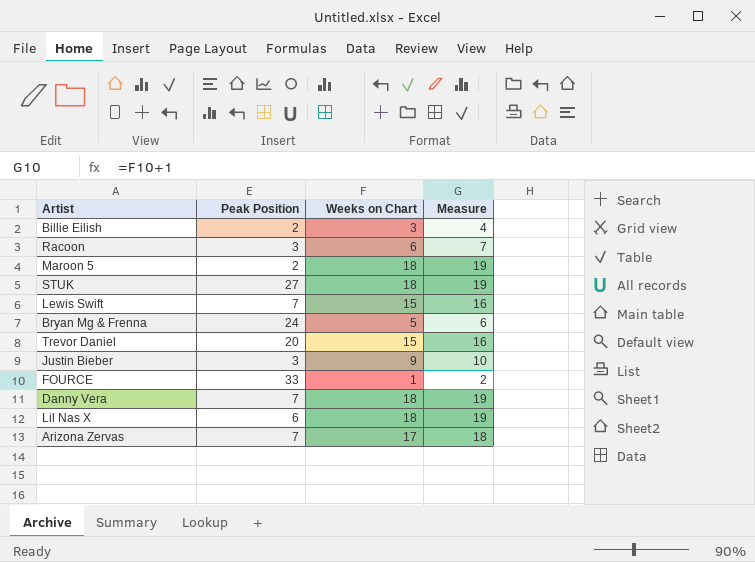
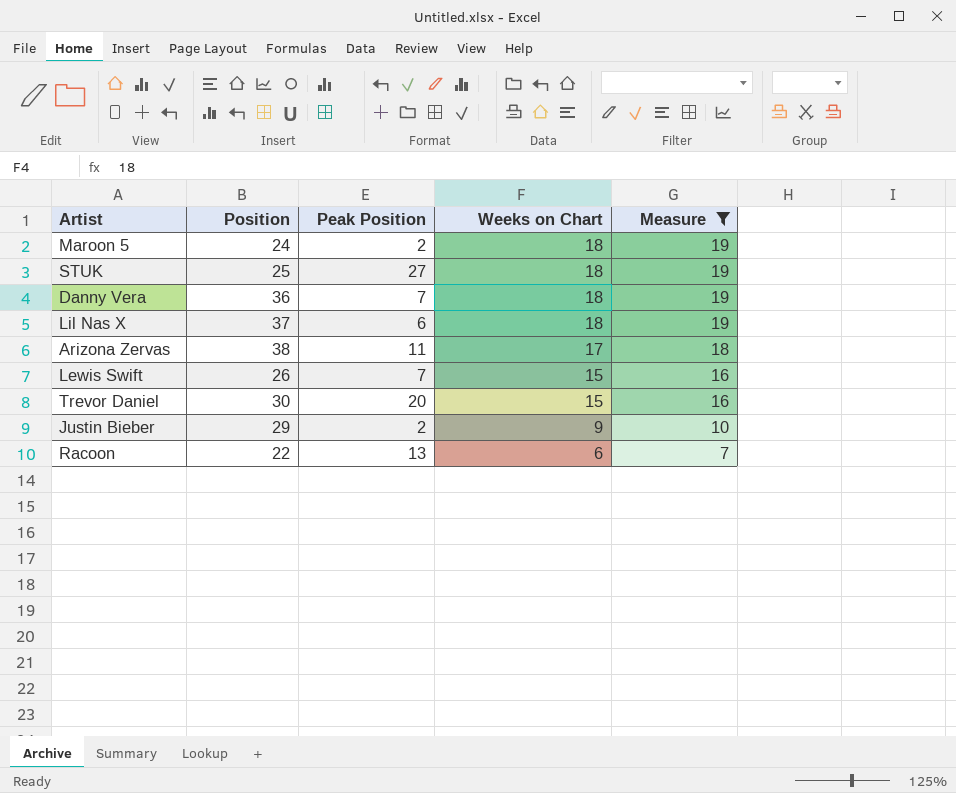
filter: none -> Measure >= 7
row order: none -> Weeks on Chart descending
column Position | position: none -> 2
Arizona Zervas | Peak Position: 7 -> 11
Justin Bieber | Peak Position: 3 -> 2
Racoon | Peak Position: 3 -> 13

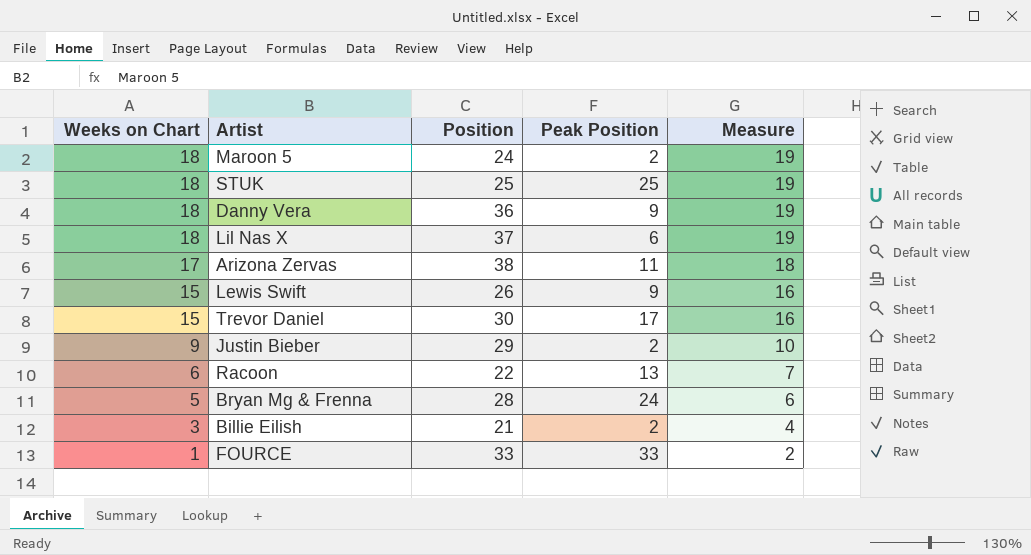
filter: Measure >= 7 -> none
column Weeks on Chart | position: 4 -> 1
STUK | Peak Position: 27 -> 25
Danny Vera | Peak Position: 7 -> 9
Lewis Swift | Peak Position: 7 -> 9
Trevor Daniel | Peak Position: 20 -> 17

